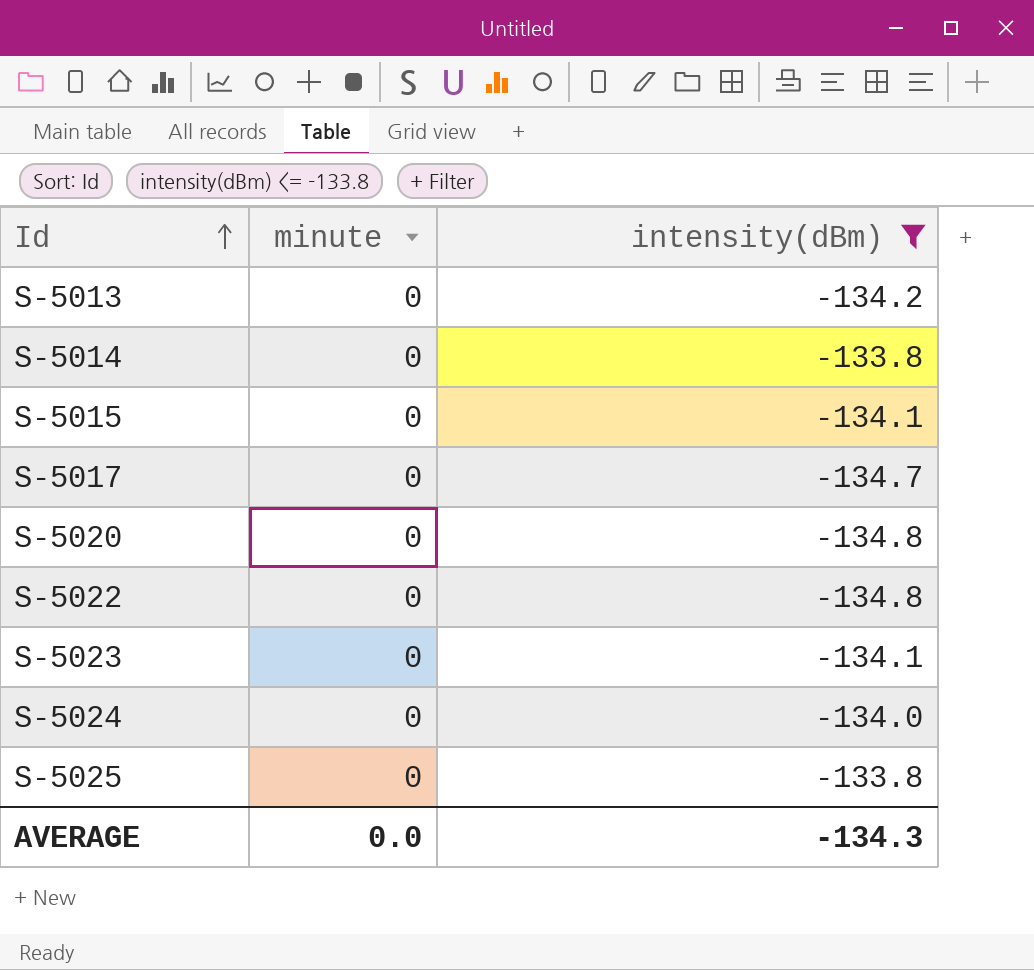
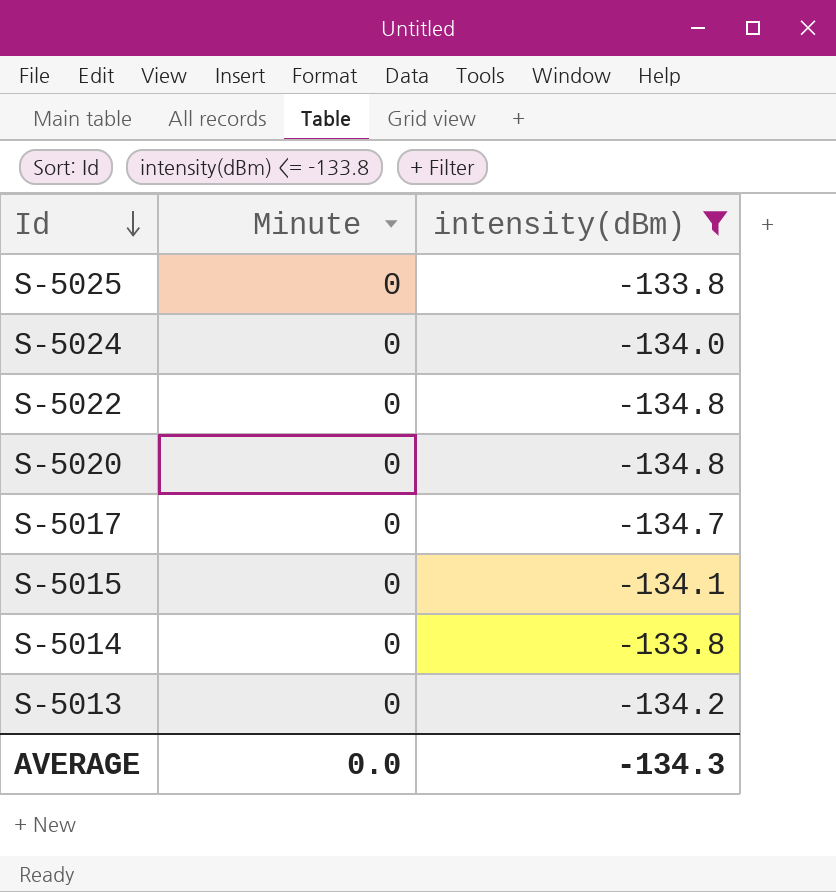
row order: Id ascending -> Id descending
column name: minute -> Minute
row S-5023: 0 | -134.1 -> none

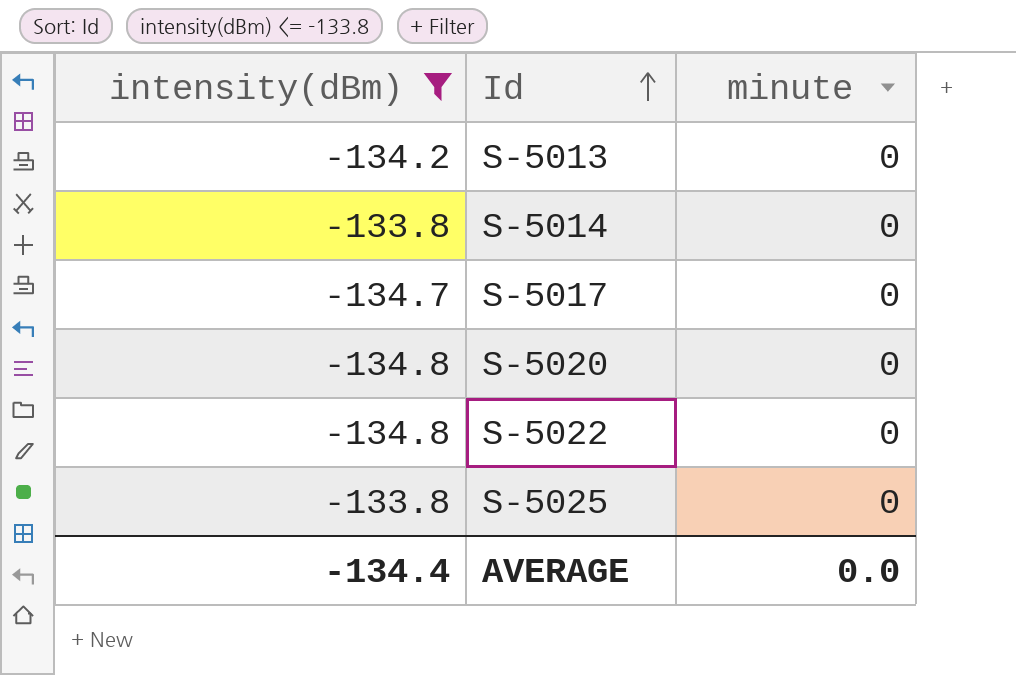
row order: Id descending -> Id ascending
column intensity(dBm) | position: 3 -> 1
column name: Minute -> minute
row S-5024: 0 | -134.0 -> none
row S-5015: 0 | -134.1 -> none
AVERAGE | intensity(dBm): -134.3 -> -134.4

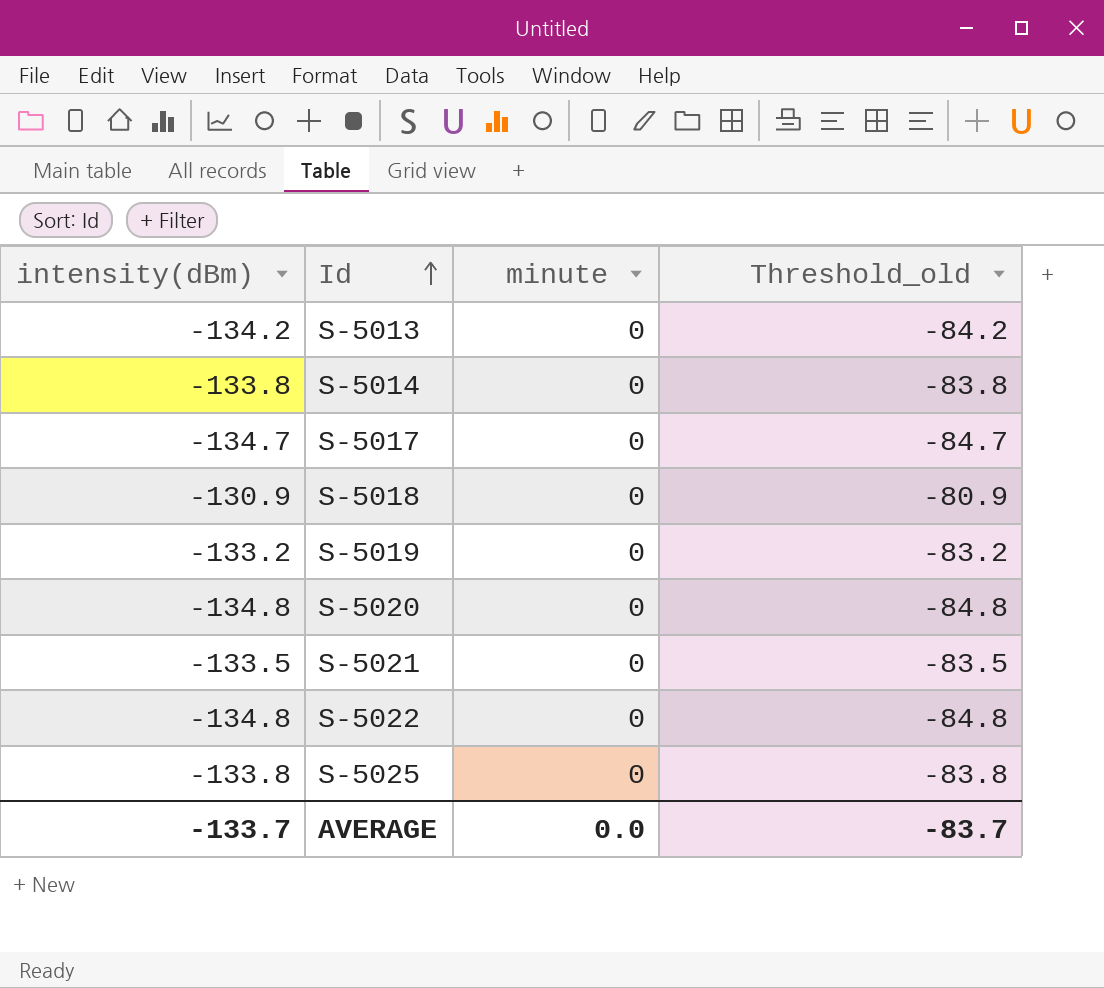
filter: intensity(dBm) <= -133.8 -> none
column Threshold_old | formula: none -> [intensity(dBm)] + 50
AVERAGE | intensity(dBm): -134.4 -> -133.7

